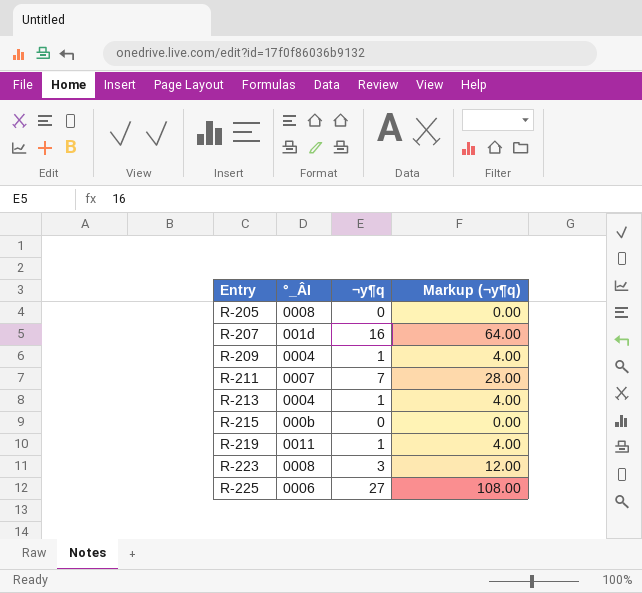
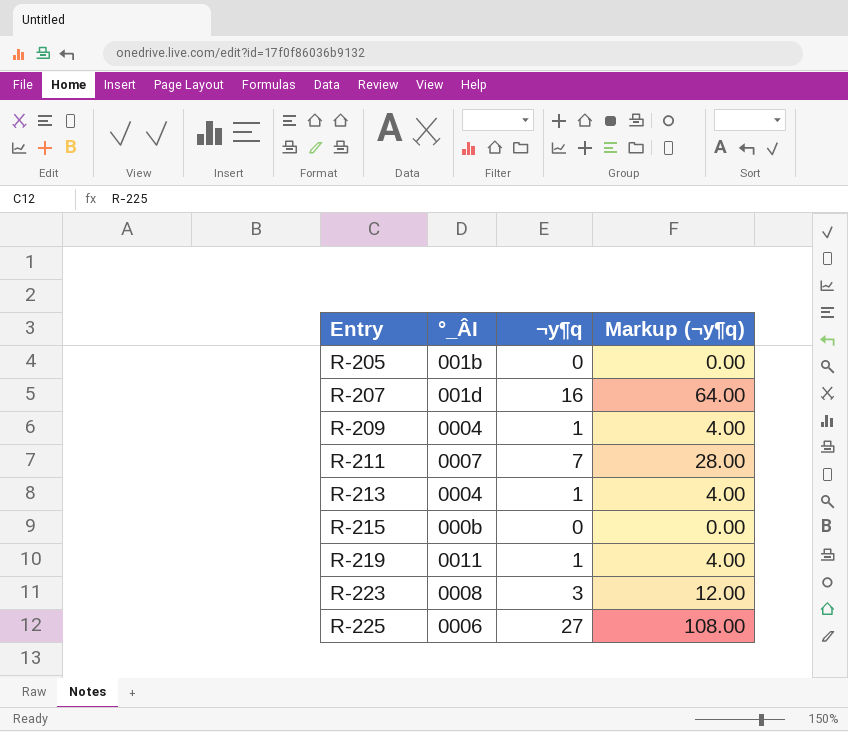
R-205 | °_ÂI: 0008 -> 001b

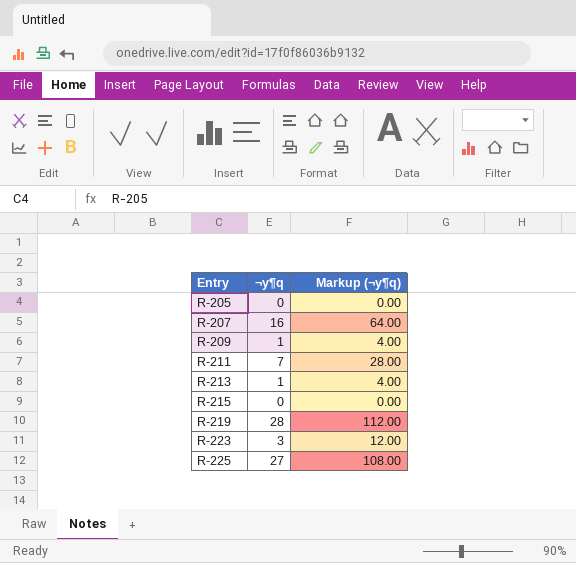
column °_ÂI | position: 2 -> none
R-219 | ¬y¶q: 1 -> 28
R-219 | Markup (¬y¶q): 4.00 -> 112.00

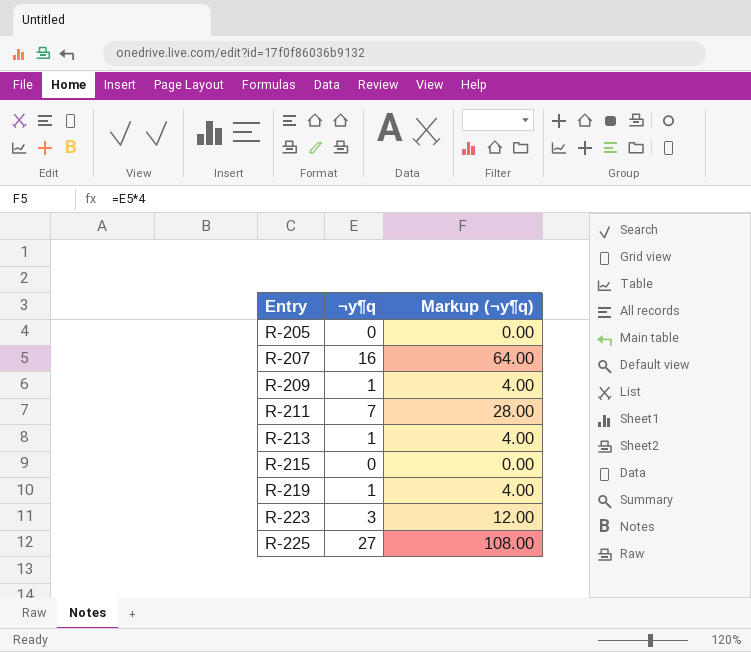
R-219 | ¬y¶q: 28 -> 1
R-219 | Markup (¬y¶q): 112.00 -> 4.00

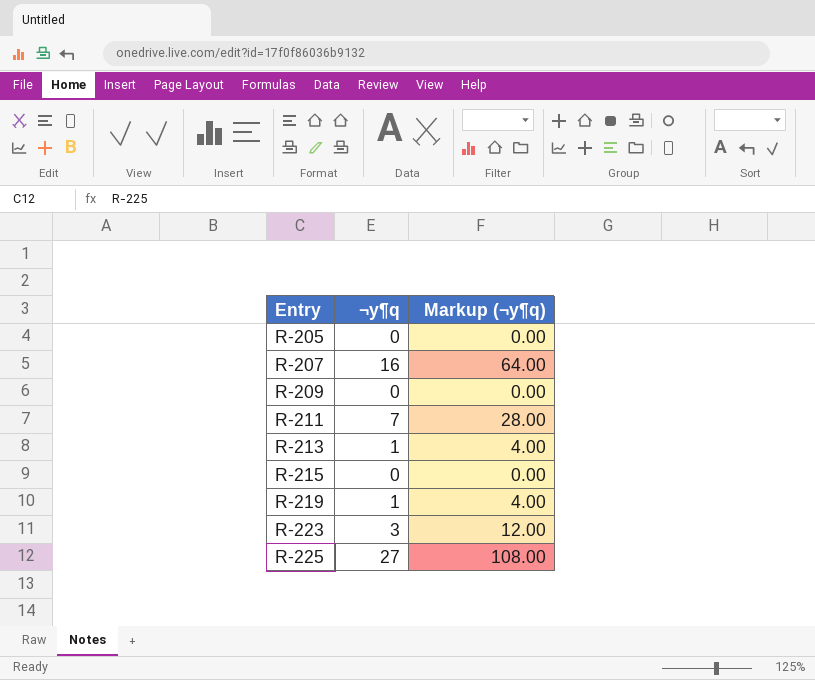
R-209 | ¬y¶q: 1 -> 0
R-209 | Markup (¬y¶q): 4.00 -> 0.00

